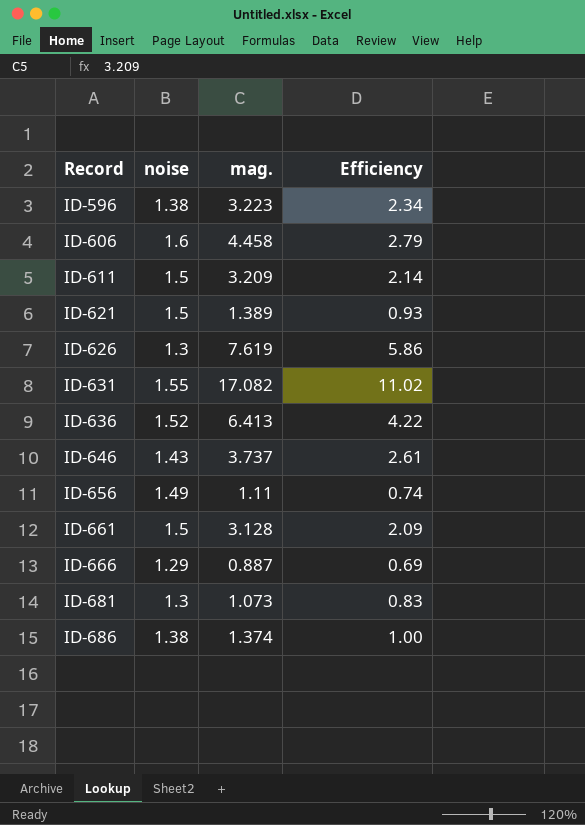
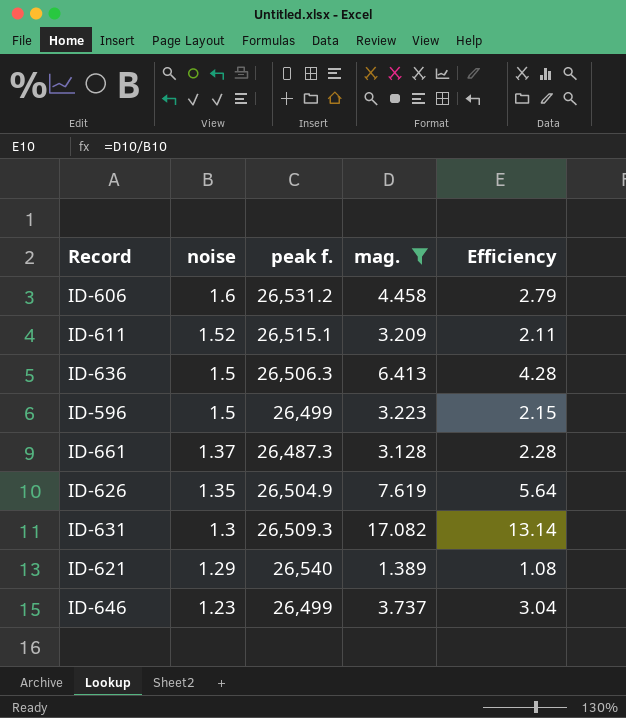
filter: none -> mag. >= 1.389
row order: Record ascending -> noise descending
column peak f. | position: none -> 3
ID-611 | noise: 1.5 -> 1.52
ID-611 | Efficiency: 2.14 -> 2.11
ID-636 | noise: 1.52 -> 1.5
ID-636 | Efficiency: 4.22 -> 4.28
ID-596 | noise: 1.38 -> 1.5
ID-596 | Efficiency: 2.34 -> 2.15
ID-661 | noise: 1.5 -> 1.37
ID-661 | Efficiency: 2.09 -> 2.28
ID-626 | noise: 1.3 -> 1.35
ID-626 | Efficiency: 5.86 -> 5.64
ID-631 | noise: 1.55 -> 1.3
ID-631 | Efficiency: 11.02 -> 13.14
ID-621 | noise: 1.5 -> 1.29
ID-621 | Efficiency: 0.93 -> 1.08
ID-646 | noise: 1.43 -> 1.23
ID-646 | Efficiency: 2.61 -> 3.04

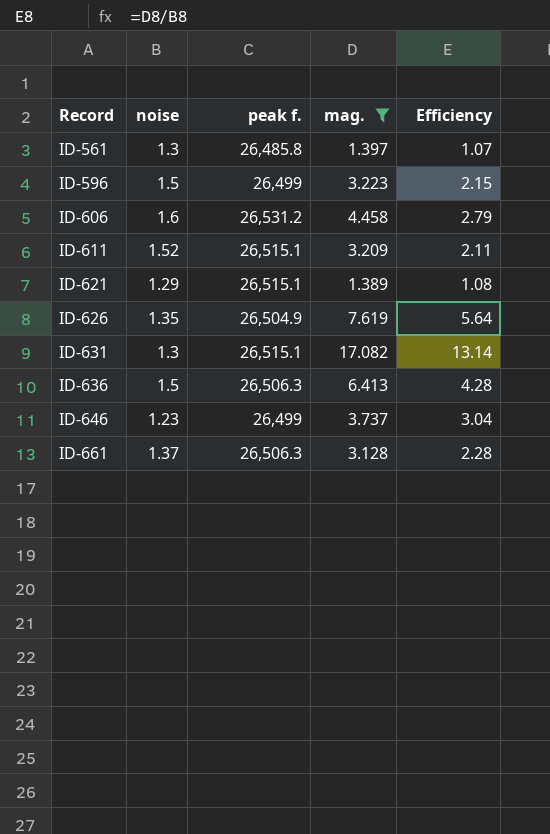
row order: noise descending -> Record ascending
row ID-561: none -> 1.3 | 26,485.8 | 1.397 | 1.07
ID-621 | peak f.: 26,540 -> 26,515.1
ID-631 | peak f.: 26,509.3 -> 26,515.1
ID-661 | peak f.: 26,487.3 -> 26,506.3

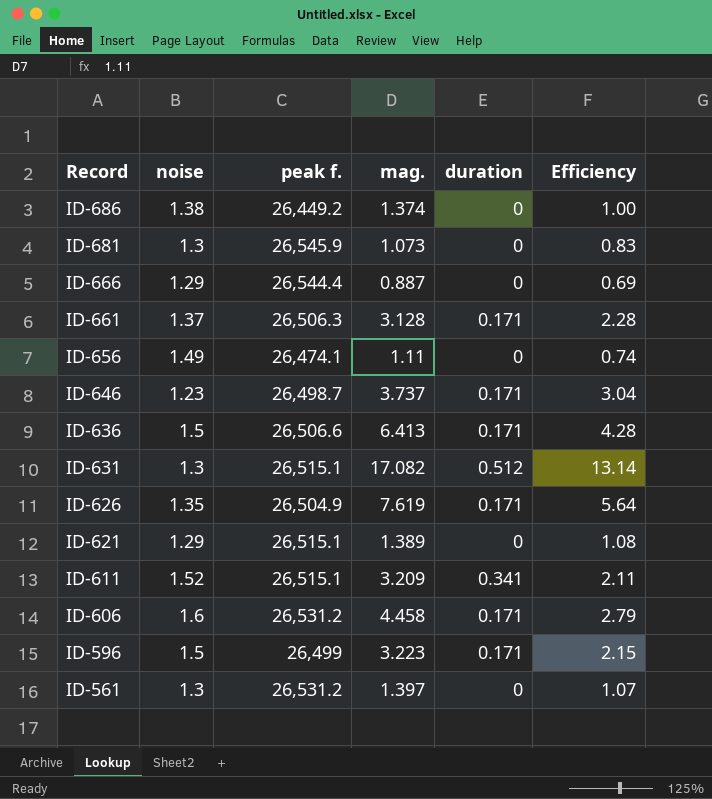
filter: mag. >= 1.389 -> none
row order: Record ascending -> Record descending
column duration | position: none -> 5
ID-646 | peak f.: 26,499 -> 26,498.7
ID-636 | peak f.: 26,506.3 -> 26,506.6
ID-561 | peak f.: 26,485.8 -> 26,531.2

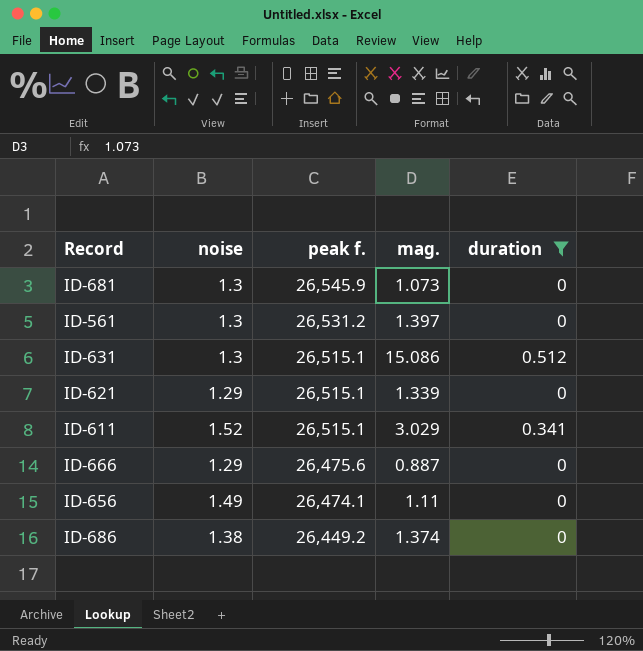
filter: none -> duration != 0.171
row order: Record descending -> peak f. descending
column Efficiency | formula: [mag.] / [noise] -> none
ID-631 | mag.: 17.082 -> 15.086
ID-621 | mag.: 1.389 -> 1.339
ID-611 | mag.: 3.209 -> 3.029
ID-666 | peak f.: 26,544.4 -> 26,475.6

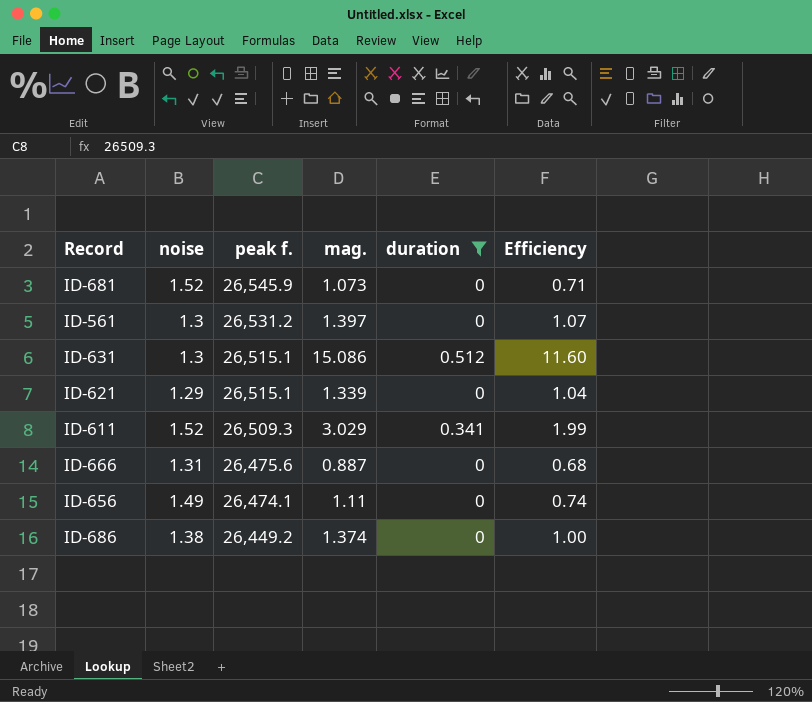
column Efficiency | formula: none -> [mag.] / [noise]
ID-681 | noise: 1.3 -> 1.52
ID-611 | peak f.: 26,515.1 -> 26,509.3
ID-666 | noise: 1.29 -> 1.31

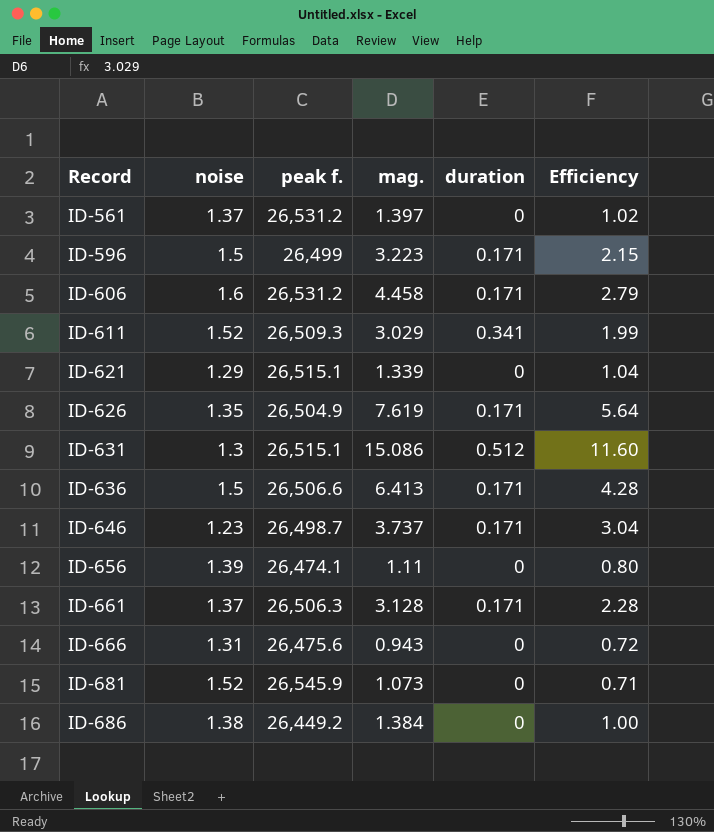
filter: duration != 0.171 -> none
row order: peak f. descending -> Record ascending
ID-561 | noise: 1.3 -> 1.37
ID-561 | Efficiency: 1.07 -> 1.02
ID-656 | noise: 1.49 -> 1.39
ID-656 | Efficiency: 0.74 -> 0.80
ID-666 | mag.: 0.887 -> 0.943
ID-666 | Efficiency: 0.68 -> 0.72
ID-686 | mag.: 1.374 -> 1.384

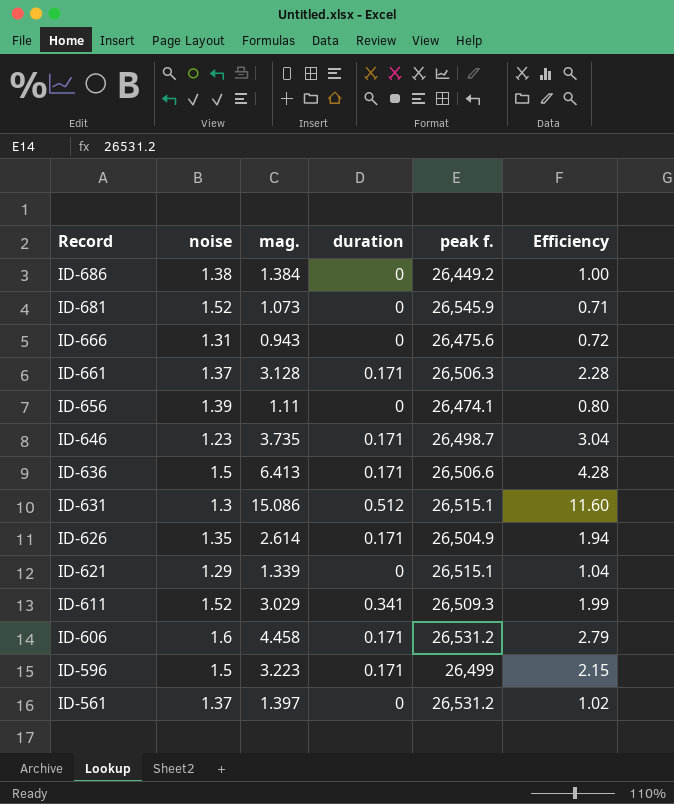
row order: Record ascending -> Record descending
column peak f. | position: 3 -> 5
ID-646 | mag.: 3.737 -> 3.735
ID-626 | mag.: 7.619 -> 2.614
ID-626 | Efficiency: 5.64 -> 1.94

